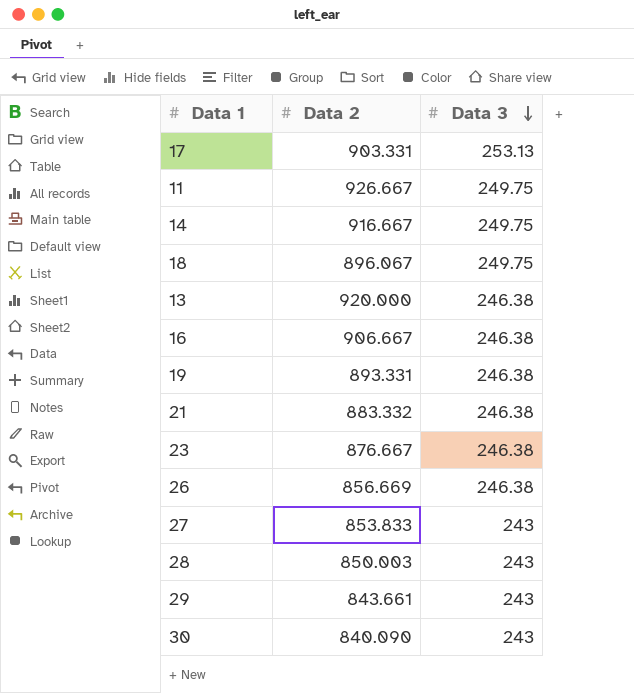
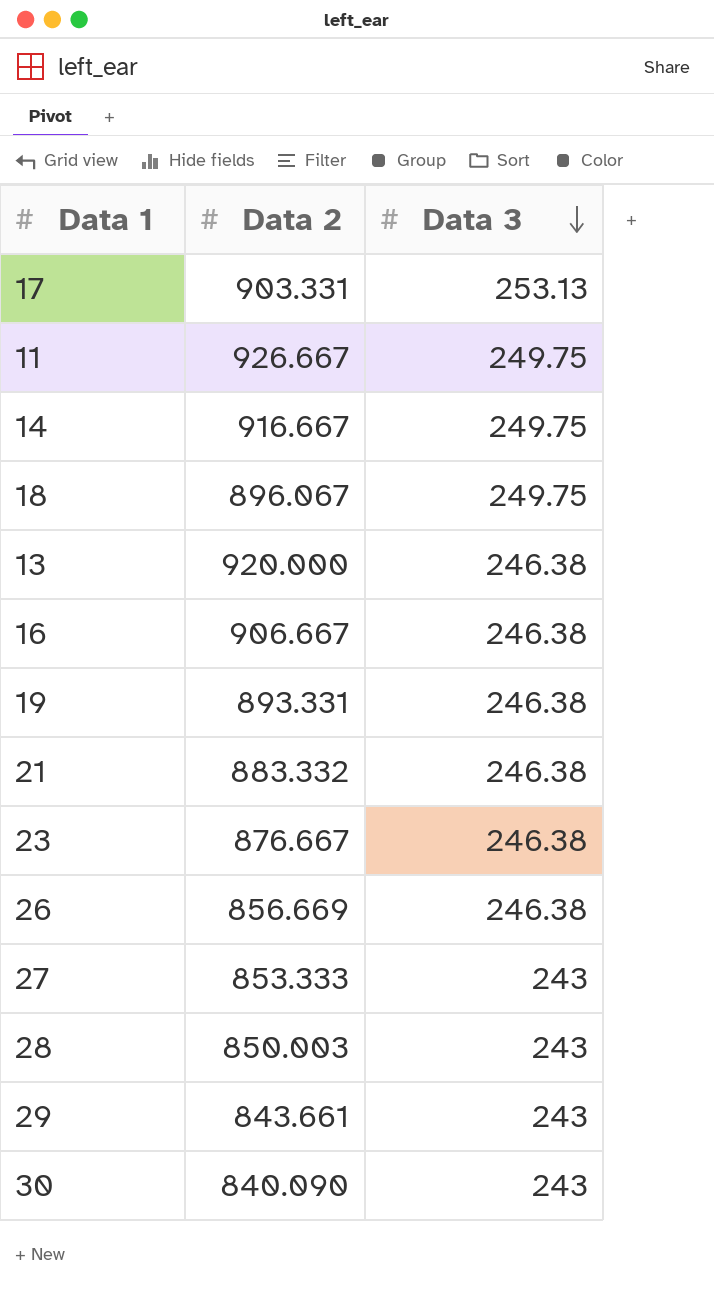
27 | Data 2: 853.833 -> 853.333

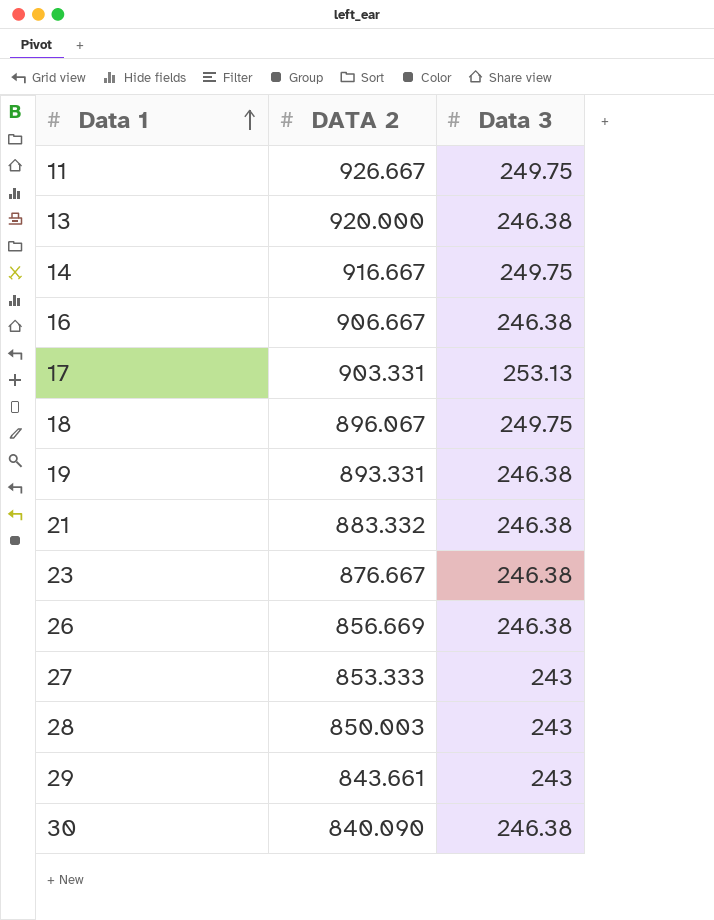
row order: Data 3 descending -> Data 1 ascending
column name: Data 2 -> DATA 2
30 | Data 3: 243 -> 246.38

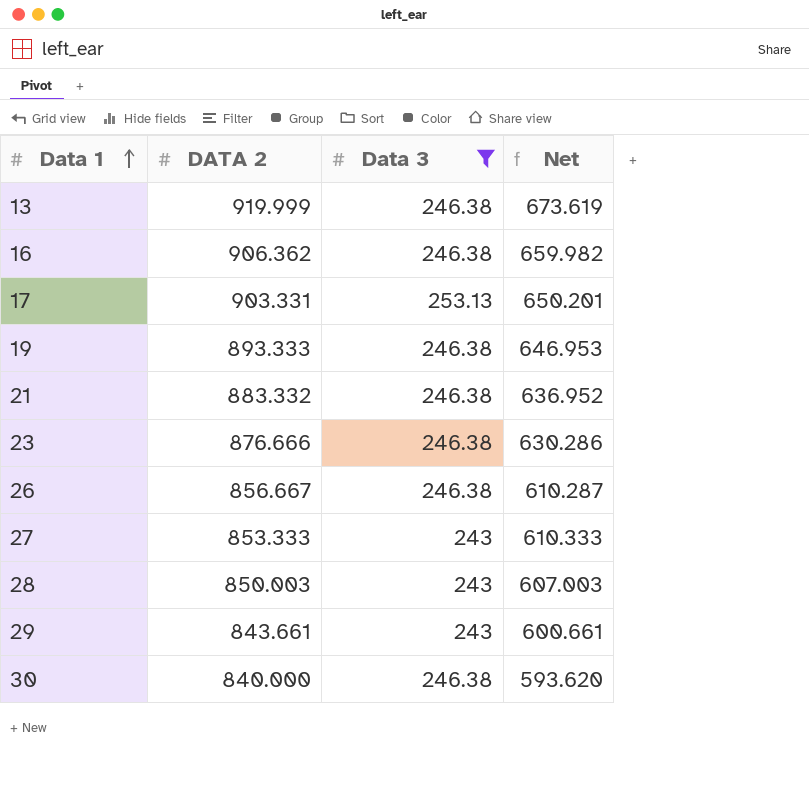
filter: none -> Data 3 != 249.75
column Net | formula: none -> [DATA 2] - [Data 3]
13 | DATA 2: 920.000 -> 919.999
16 | DATA 2: 906.667 -> 906.362
19 | DATA 2: 893.331 -> 893.333
23 | DATA 2: 876.667 -> 876.666
26 | DATA 2: 856.669 -> 856.667
30 | DATA 2: 840.090 -> 840.000

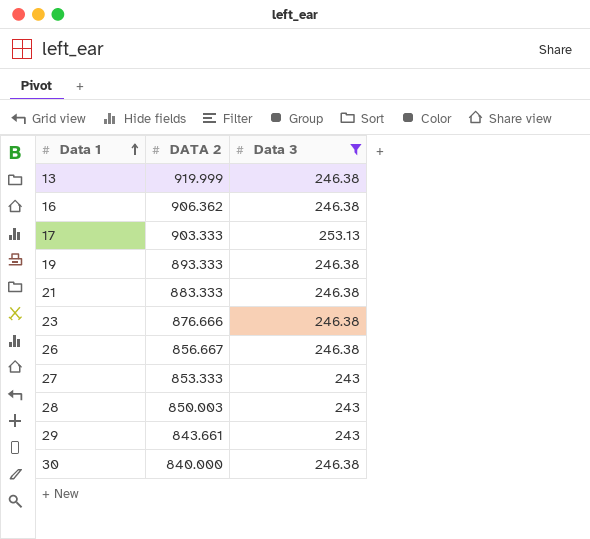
column Net | formula: [DATA 2] - [Data 3] -> none
17 | DATA 2: 903.331 -> 903.333
21 | DATA 2: 883.332 -> 883.333

